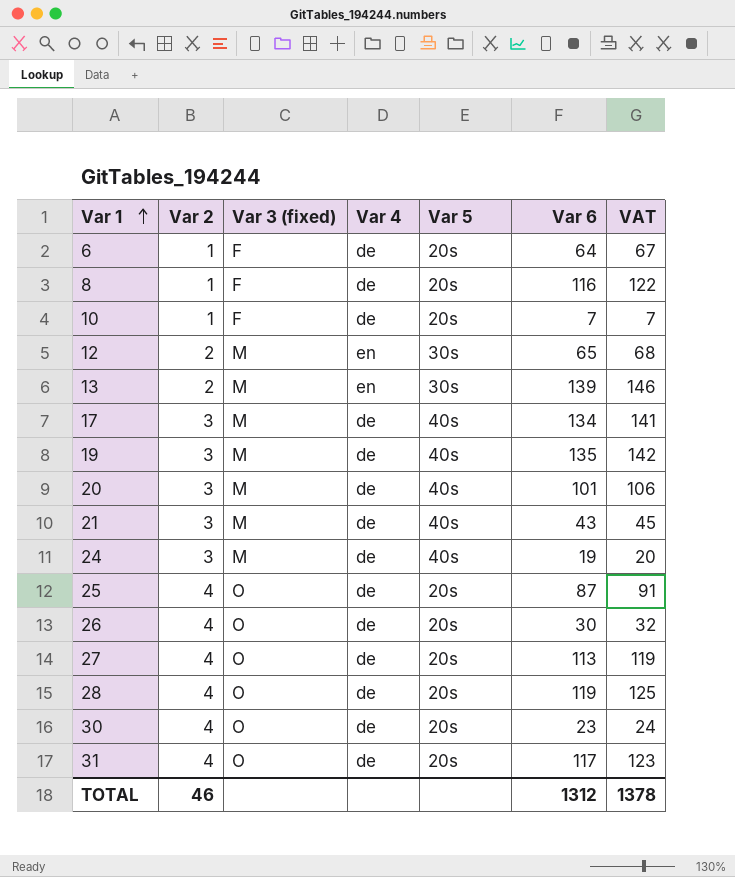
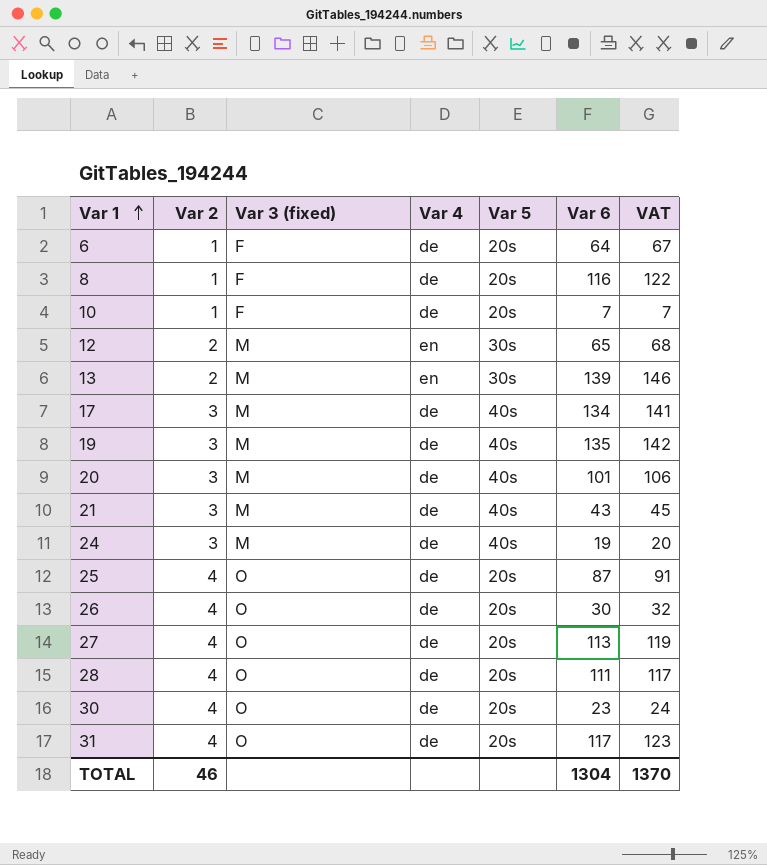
28 | Var 6: 119 -> 111
28 | VAT: 125 -> 117
TOTAL | Var 6: 1312 -> 1304
TOTAL | VAT: 1378 -> 1370

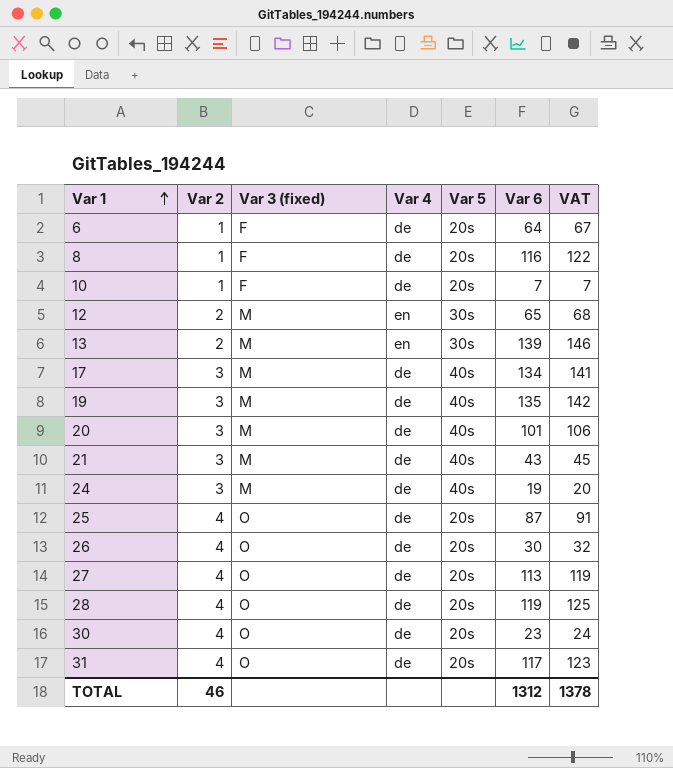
28 | Var 6: 111 -> 119
28 | VAT: 117 -> 125
TOTAL | Var 6: 1304 -> 1312
TOTAL | VAT: 1370 -> 1378

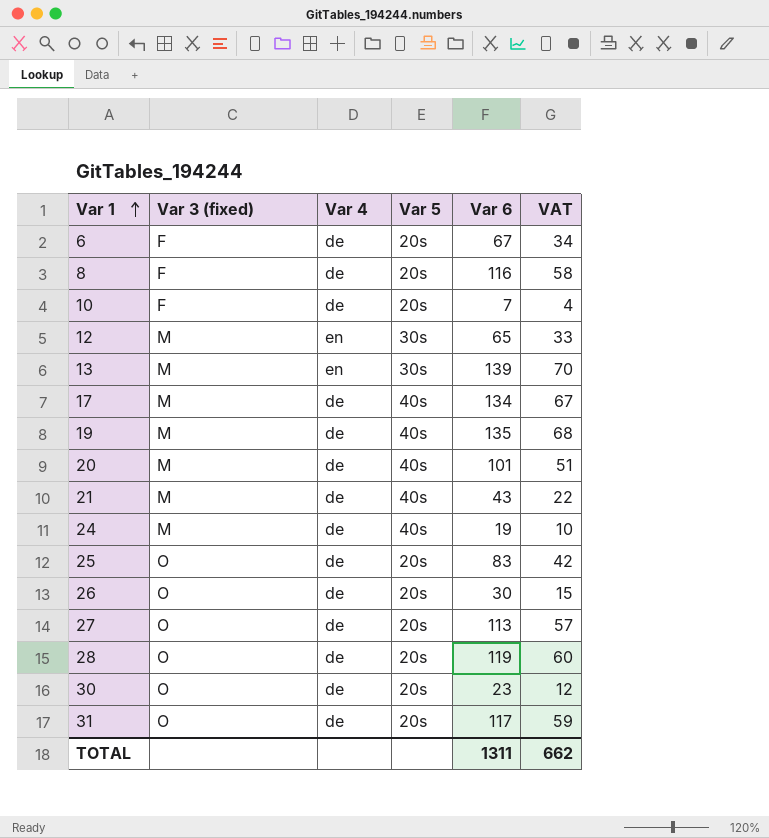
column Var 2 | position: 2 -> none
column VAT | formula: [Var 6] * 1.05 -> [Var 6] * 0.5
6 | Var 6: 64 -> 67
25 | Var 6: 87 -> 83
TOTAL | Var 6: 1312 -> 1311
TOTAL | VAT: 1378 -> 662

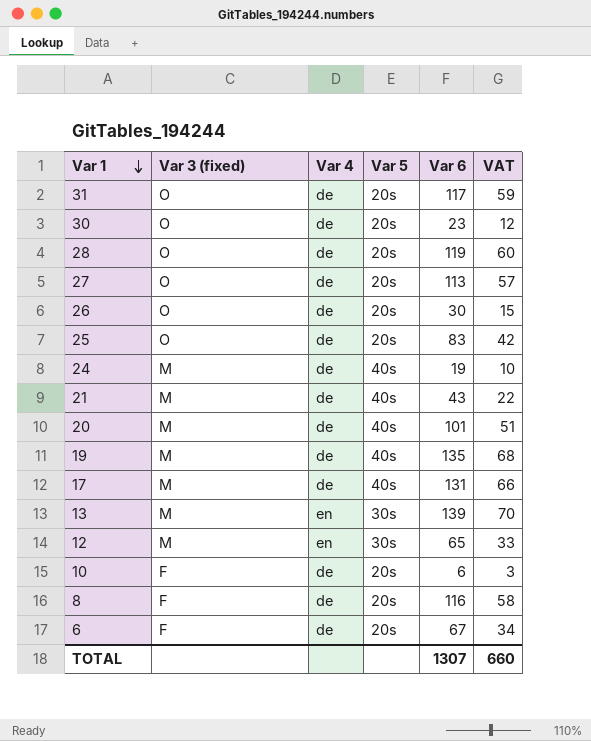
row order: Var 1 ascending -> Var 1 descending
17 | Var 6: 134 -> 131
17 | VAT: 67 -> 66
10 | Var 6: 7 -> 6
10 | VAT: 4 -> 3
TOTAL | Var 6: 1311 -> 1307
TOTAL | VAT: 662 -> 660

